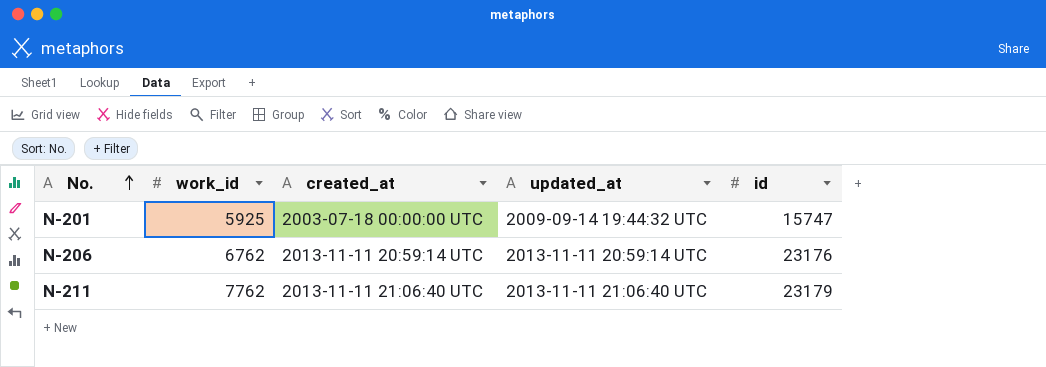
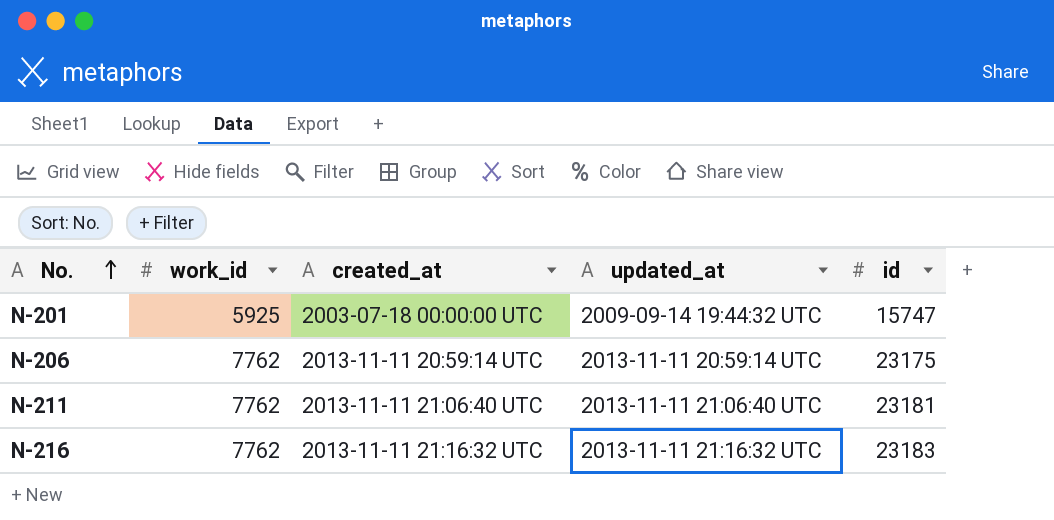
N-206 | work_id: 6762 -> 7762
N-206 | id: 23176 -> 23175
N-211 | id: 23179 -> 23181
row N-216: none -> 7762 | 2013-11-11 21:16:32 UTC | 2013-11-11 21:16:32 UTC | 23183

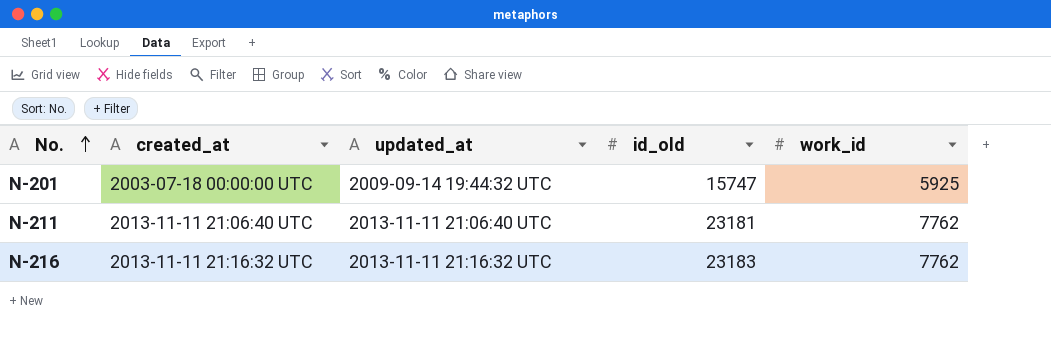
column name: id -> id_old
column work_id | position: 2 -> 5
row N-206: 7762 | 2013-11-11 20:59:14 UTC | 2013-11-11 20:59:14 UTC | 23175 -> none

